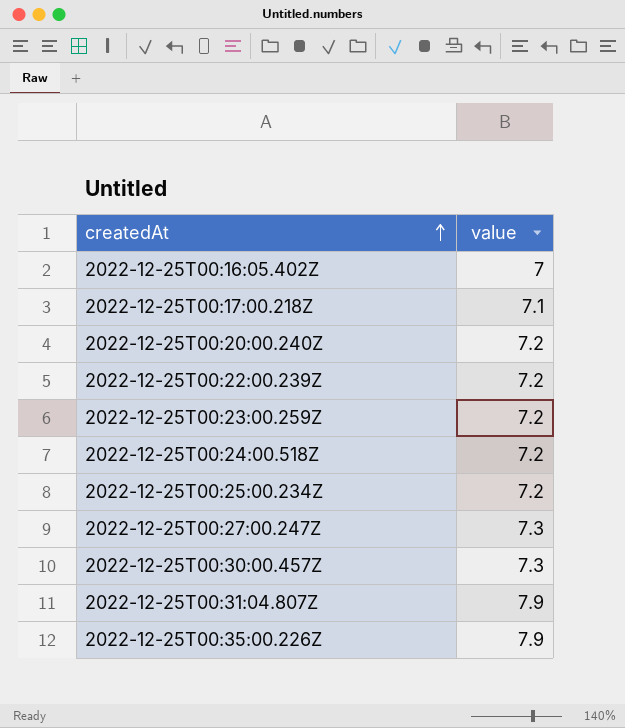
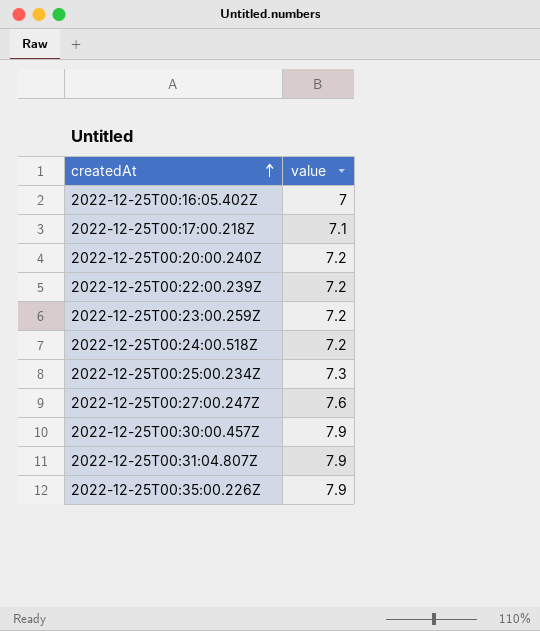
2022-12-25T00:25:00.234Z | value: 7.2 -> 7.3
2022-12-25T00:27:00.247Z | value: 7.3 -> 7.6
2022-12-25T00:30:00.457Z | value: 7.3 -> 7.9

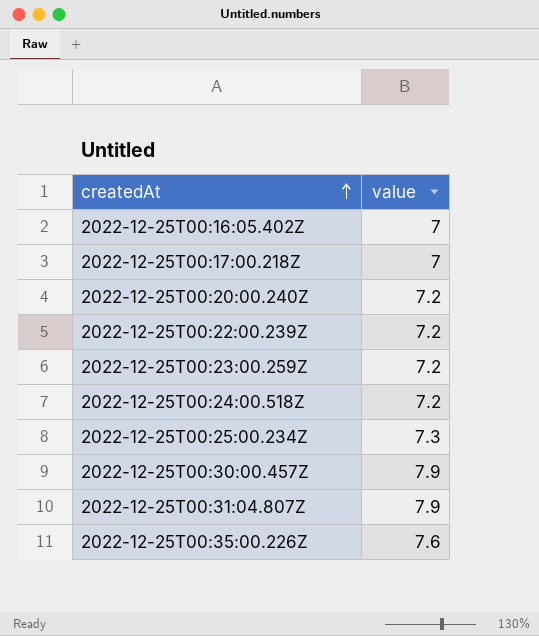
row 2022-12-25T00:27:00.247Z: 7.6 -> none
2022-12-25T00:17:00.218Z | value: 7.1 -> 7
2022-12-25T00:35:00.226Z | value: 7.9 -> 7.6

